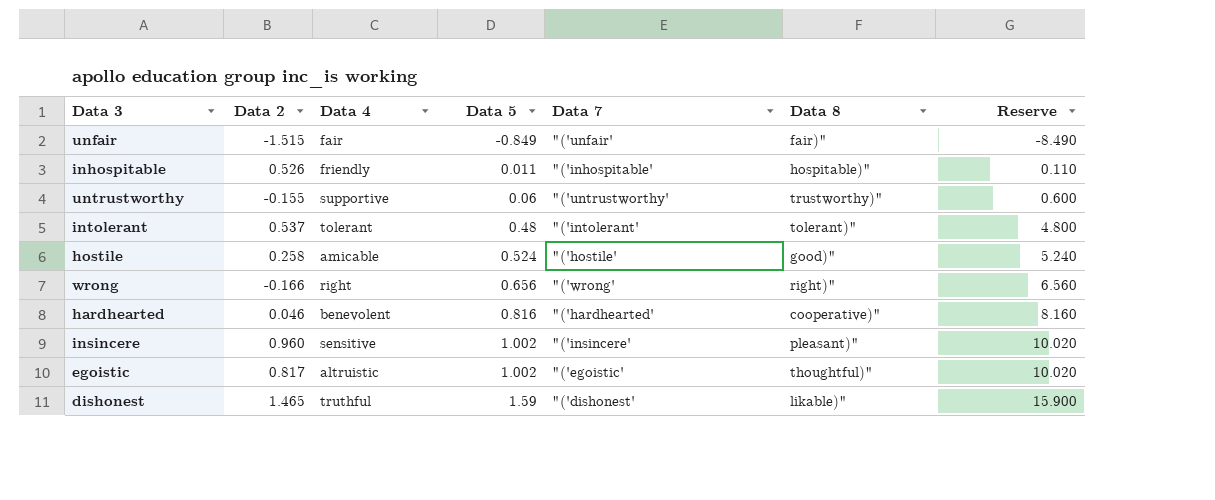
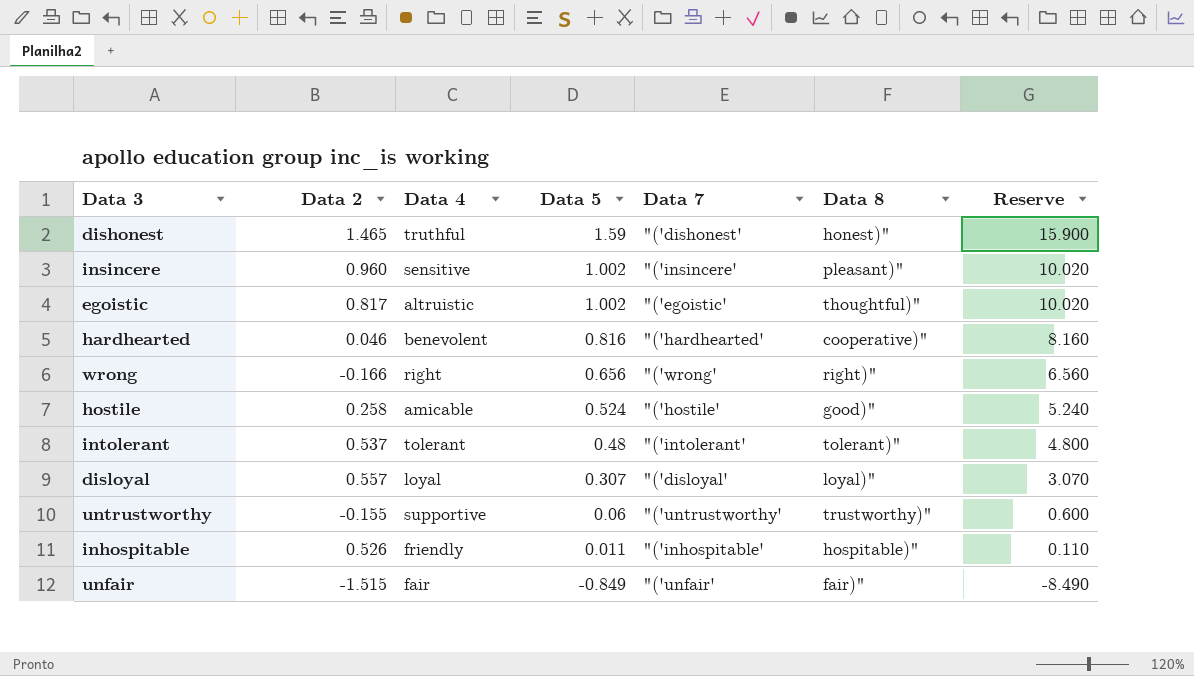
row order: Data 5 ascending -> Data 5 descending
dishonest | Data 8: likable)" -> honest)"
row disloyal: none -> 0.557 | loyal | 0.307 | "('disloyal' | loyal)" | 3.070

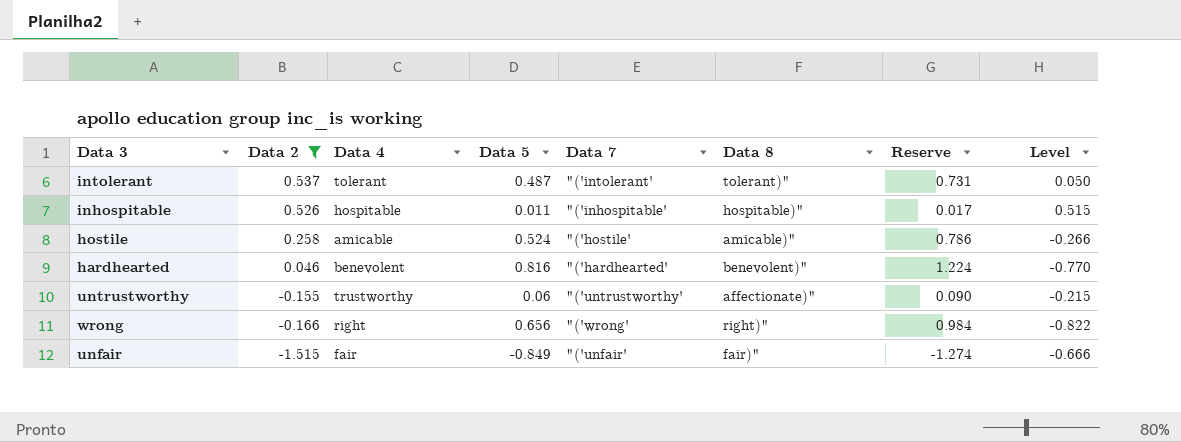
filter: none -> Data 2 <= 0.537
row order: Data 5 descending -> Data 2 descending
column Reserve | formula: [Data 5] * 10 -> [Data 5] * 1.5
column Level | formula: none -> [Data 2] - [Data 5]
intolerant | Data 5: 0.48 -> 0.487
inhospitable | Data 4: friendly -> hospitable
hostile | Data 8: good)" -> amicable)"
hardhearted | Data 8: cooperative)" -> benevolent)"
untrustworthy | Data 4: supportive -> trustworthy
untrustworthy | Data 8: trustworthy)" -> affectionate)"

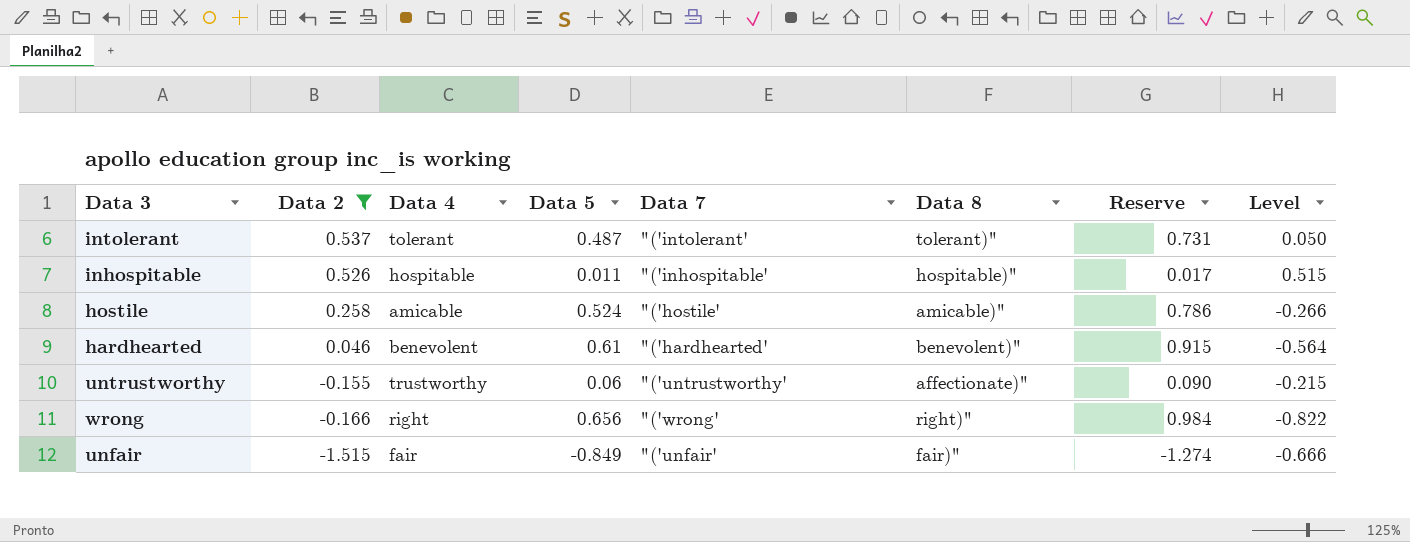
hardhearted | Data 5: 0.816 -> 0.61
hardhearted | Reserve: 1.224 -> 0.915
hardhearted | Level: -0.770 -> -0.564

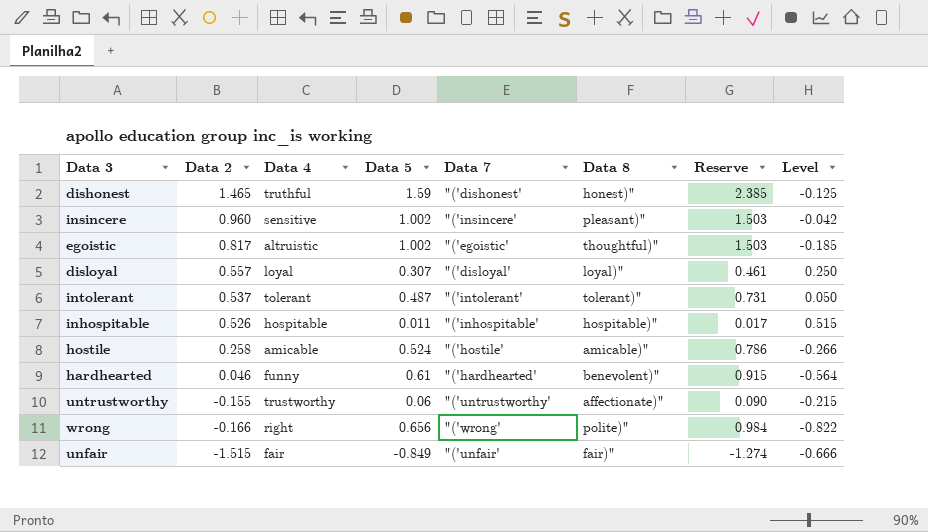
filter: Data 2 <= 0.537 -> none
hardhearted | Data 4: benevolent -> funny
wrong | Data 8: right)" -> polite)"

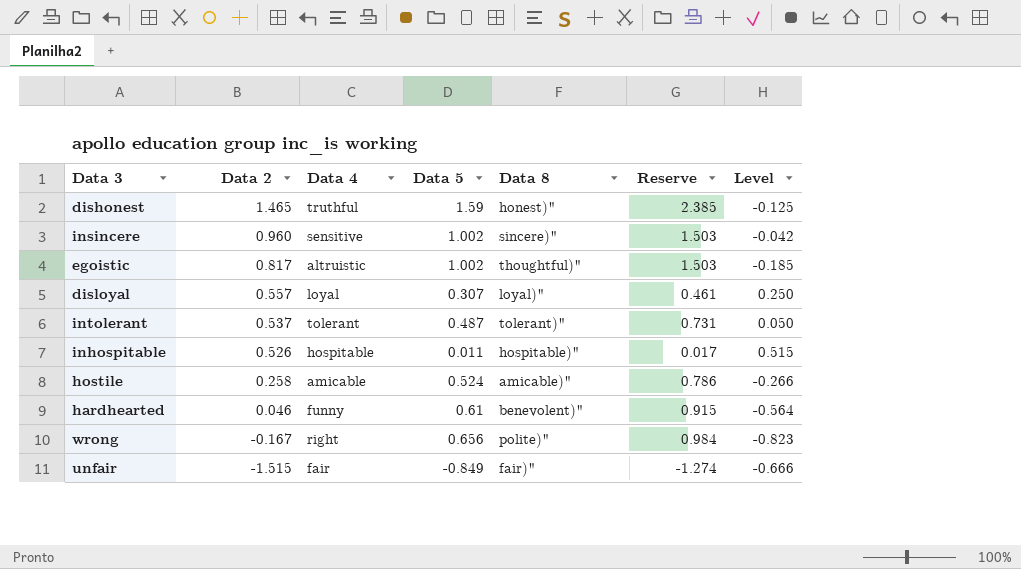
column Data 7 | position: 5 -> none
row untrustworthy: -0.155 | trustworthy | 0.06 | "('untrustworthy' | affectionate)" | 0.090 | -0.215 -> none
insincere | Data 8: pleasant)" -> sincere)"
wrong | Data 2: -0.166 -> -0.167
wrong | Level: -0.822 -> -0.823

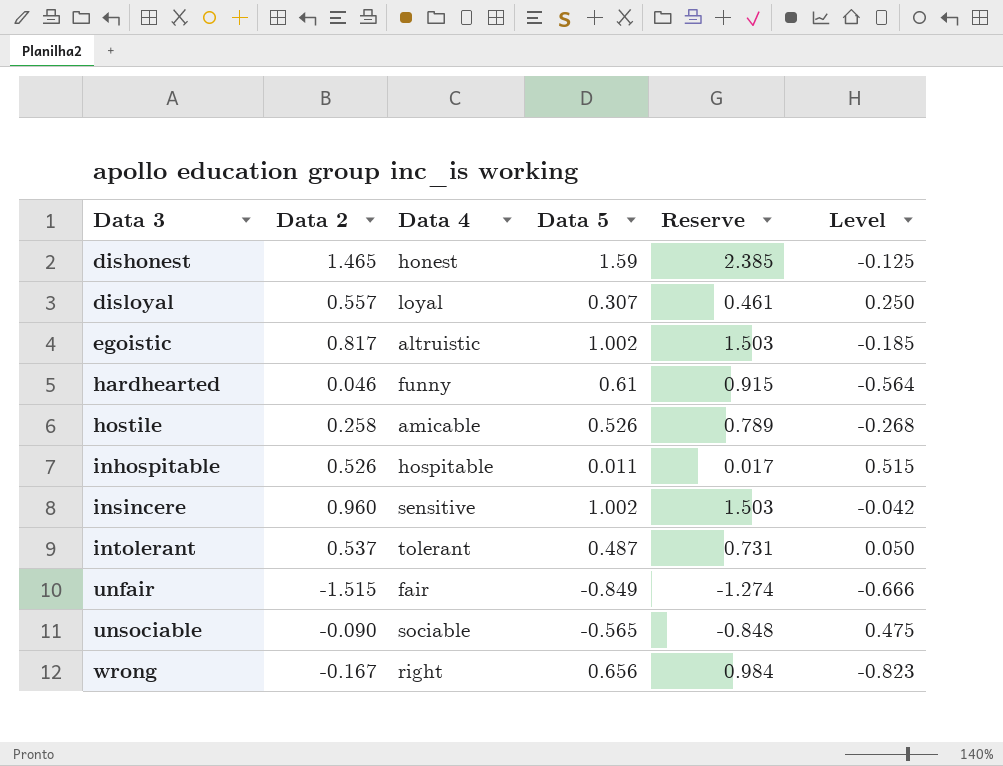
row order: Data 2 descending -> Data 3 ascending
column Data 8 | position: 5 -> none
dishonest | Data 4: truthful -> honest
hostile | Data 5: 0.524 -> 0.526
hostile | Reserve: 0.786 -> 0.789
hostile | Level: -0.266 -> -0.268
row unsociable: none -> -0.090 | sociable | -0.565 | -0.848 | 0.475

